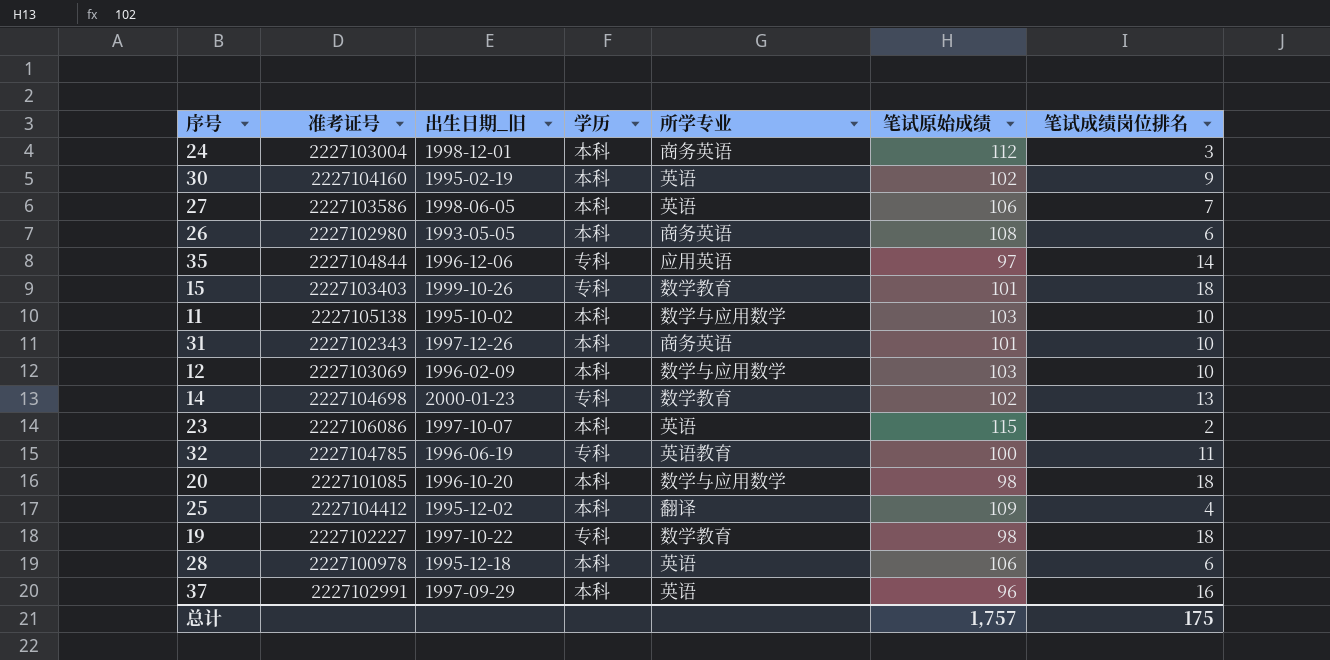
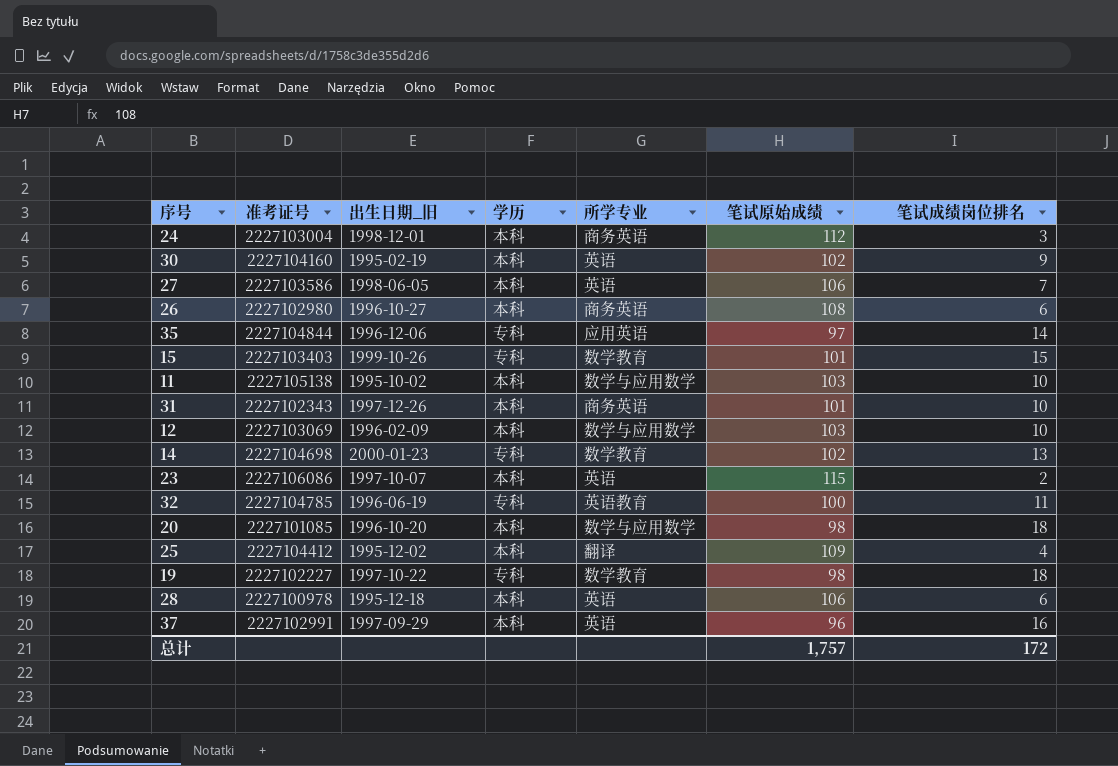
26 | 出生日期_旧: 1993-05-05 -> 1996-10-27
15 | 笔试成绩岗位排名: 18 -> 15
总计 | 笔试成绩岗位排名: 175 -> 172

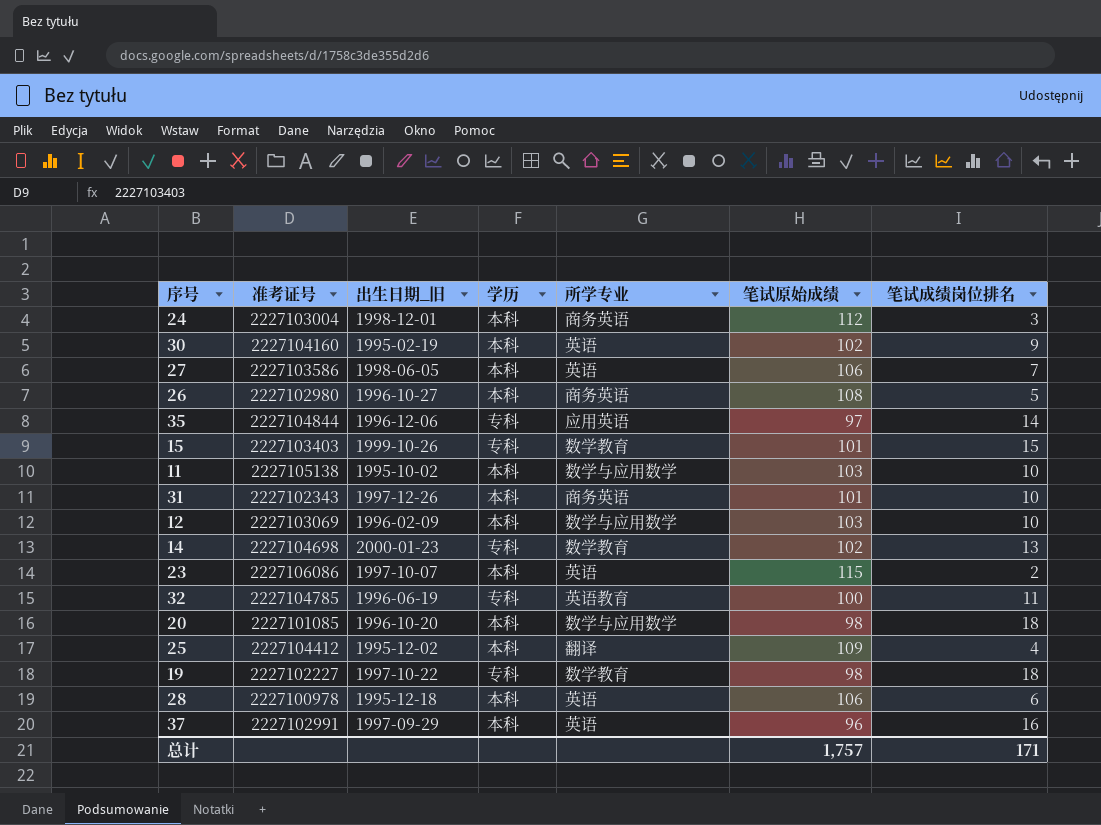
26 | 笔试成绩岗位排名: 6 -> 5
总计 | 笔试成绩岗位排名: 172 -> 171

